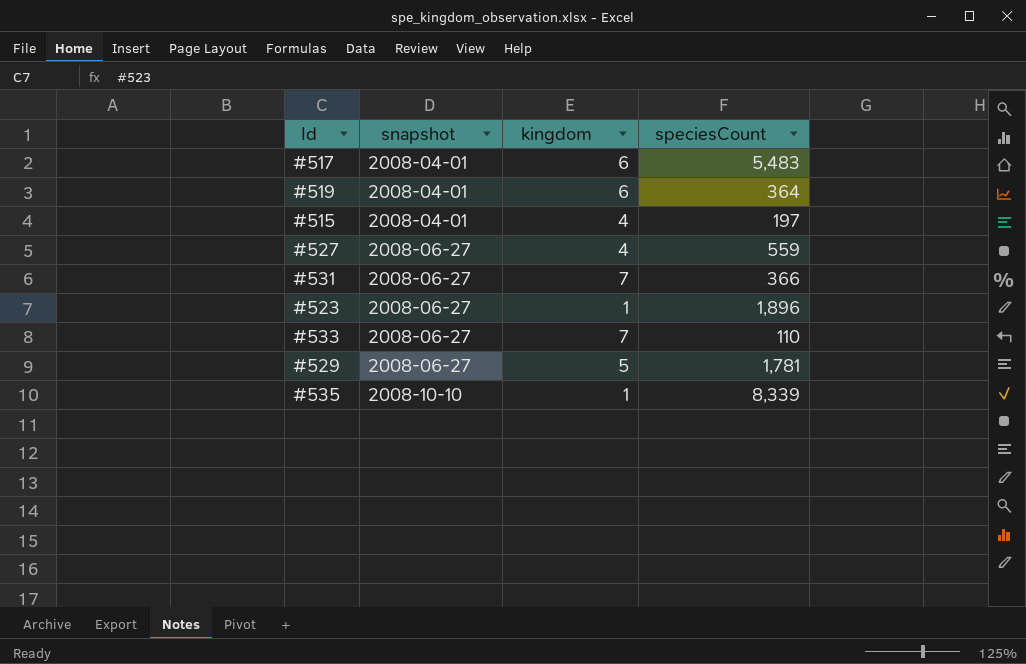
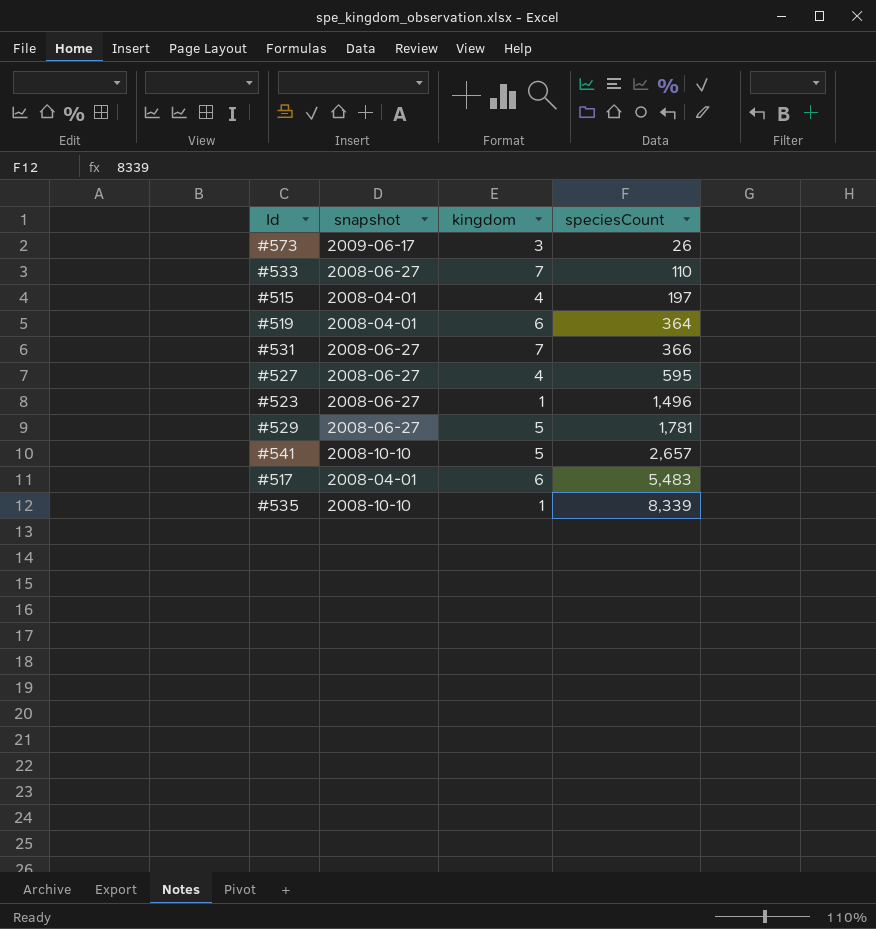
row order: snapshot ascending -> speciesCount ascending
row #573: none -> 2009-06-17 | 3 | 26
#527 | speciesCount: 559 -> 595
#523 | speciesCount: 1,896 -> 1,496
row #541: none -> 2008-10-10 | 5 | 2,657

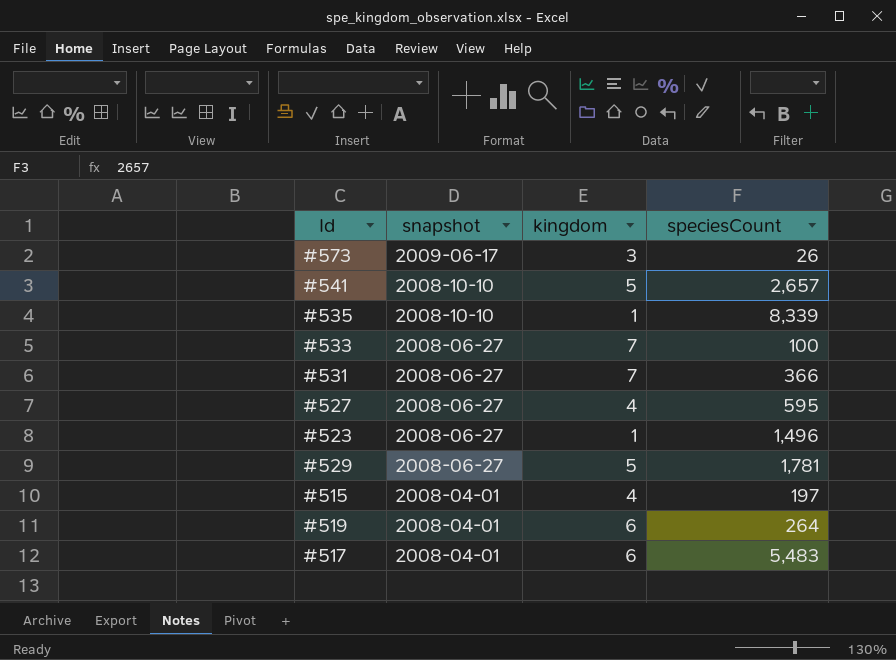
row order: speciesCount ascending -> snapshot descending
#533 | speciesCount: 110 -> 100
#519 | speciesCount: 364 -> 264

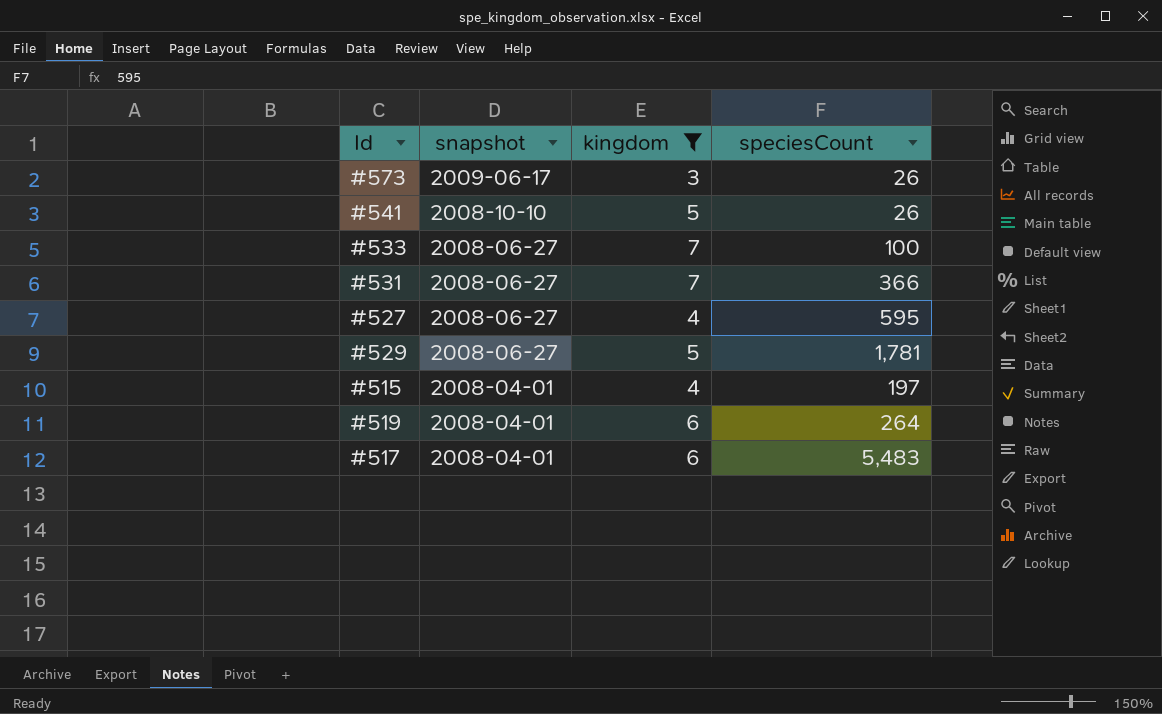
filter: none -> kingdom != 1
#541 | speciesCount: 2,657 -> 26

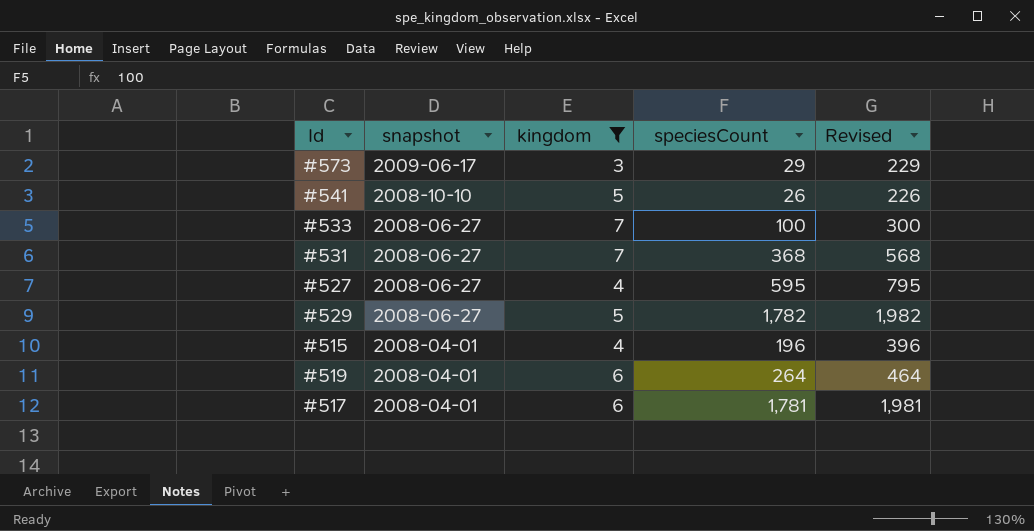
column Revised | formula: none -> [speciesCount] + 200
#573 | speciesCount: 26 -> 29
#531 | speciesCount: 366 -> 368
#529 | speciesCount: 1,781 -> 1,782
#515 | speciesCount: 197 -> 196
#517 | speciesCount: 5,483 -> 1,781

